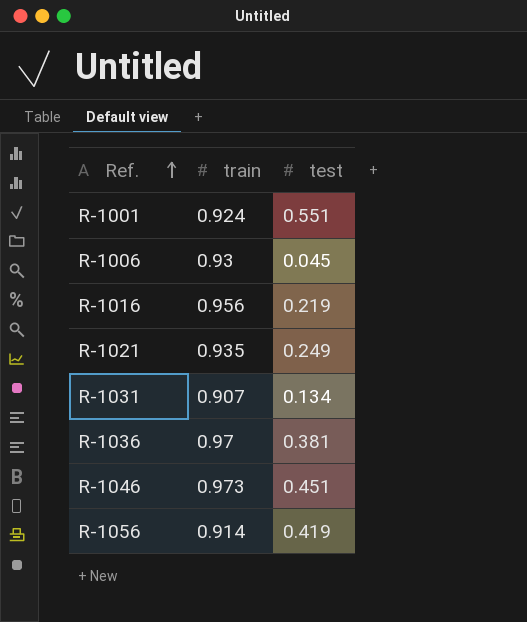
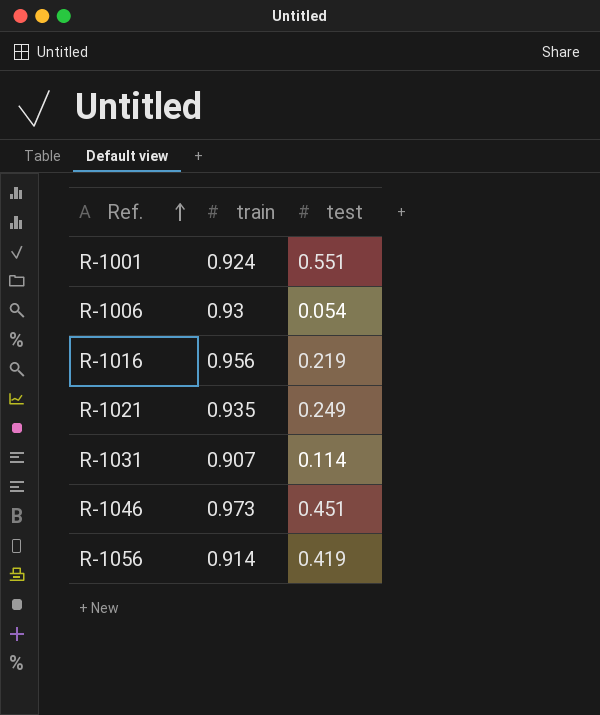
row R-1036: 0.97 | 0.381 -> none
R-1006 | test: 0.045 -> 0.054
R-1031 | test: 0.134 -> 0.114

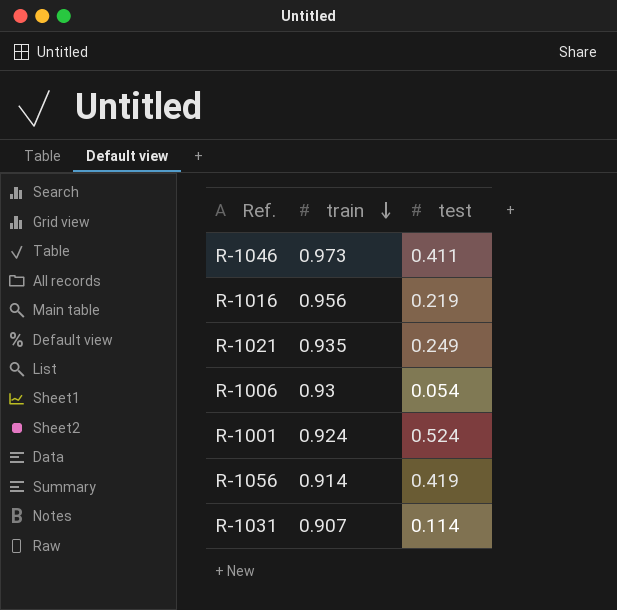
row order: Ref. ascending -> train descending
R-1046 | test: 0.451 -> 0.411
R-1001 | test: 0.551 -> 0.524

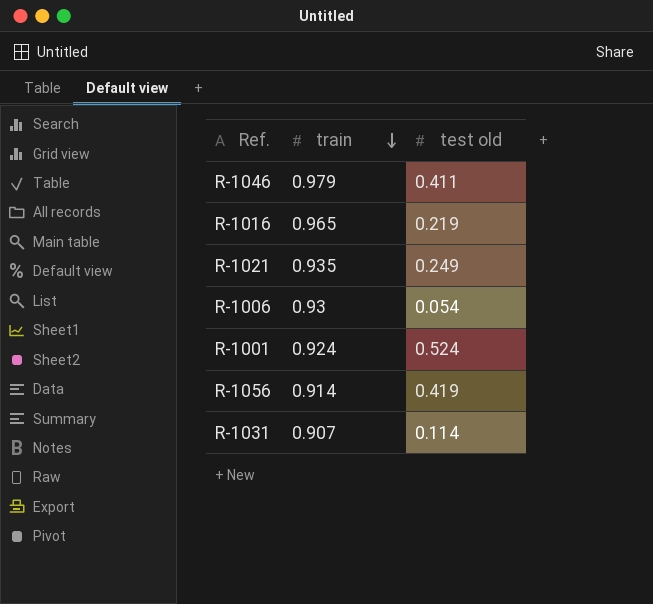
column name: test -> test old
R-1046 | train: 0.973 -> 0.979
R-1016 | train: 0.956 -> 0.965

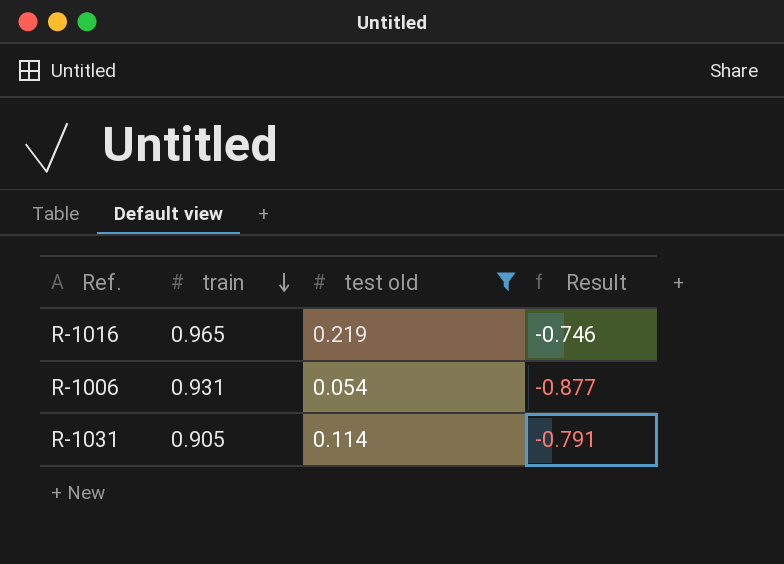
filter: none -> test old <= 0.219
column Result | formula: none -> [test old] - [train]
R-1006 | train: 0.93 -> 0.931
R-1031 | train: 0.907 -> 0.905

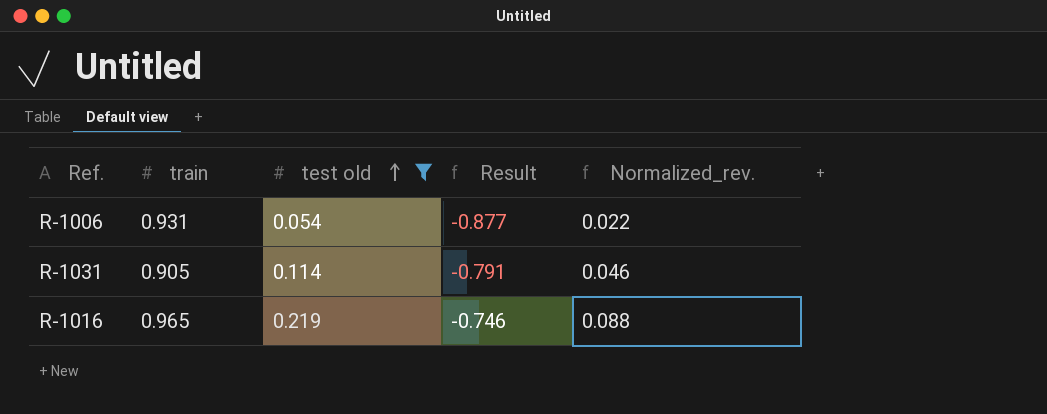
row order: train descending -> test old ascending
column Normalized_rev. | formula: none -> [test old] * 0.4

